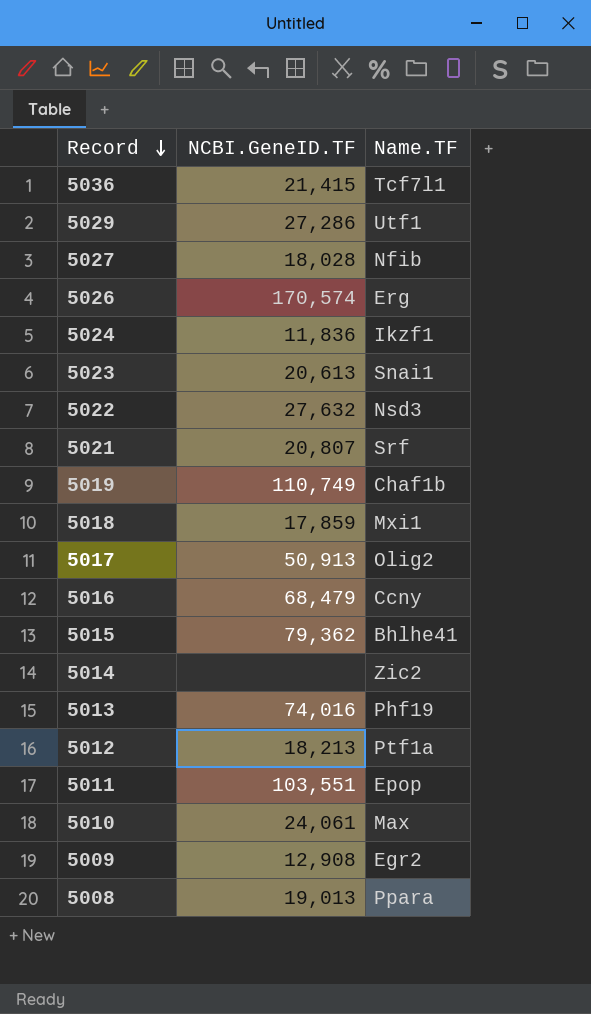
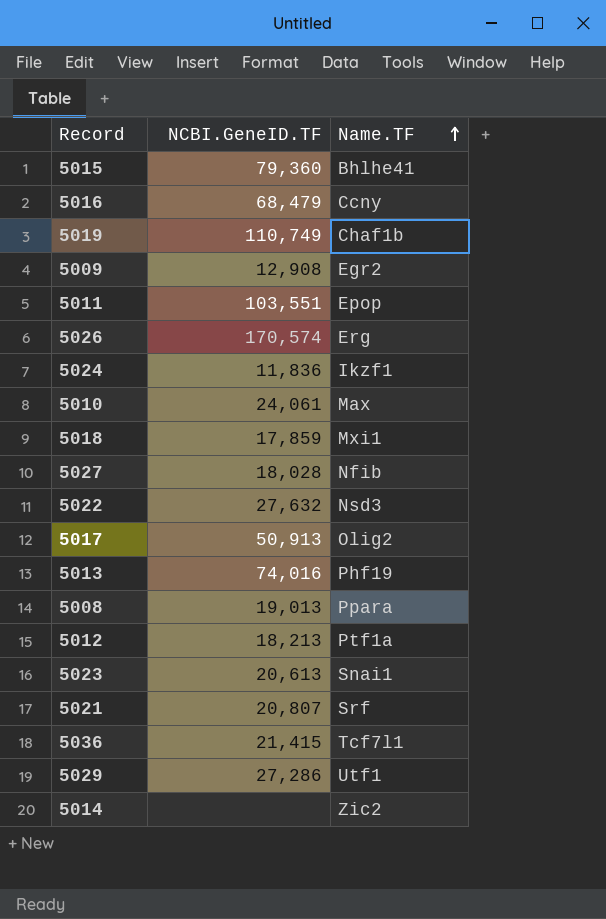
row order: Record descending -> Name.TF ascending
5015 | NCBI.GeneID.TF: 79,362 -> 79,360

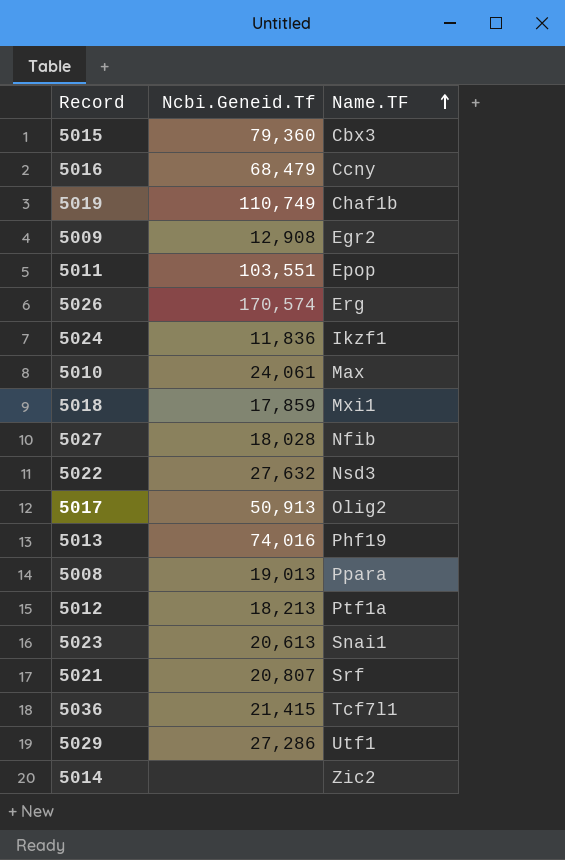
column name: NCBI.GeneID.TF -> Ncbi.Geneid.Tf
5015 | Name.TF: Bhlhe41 -> Cbx3

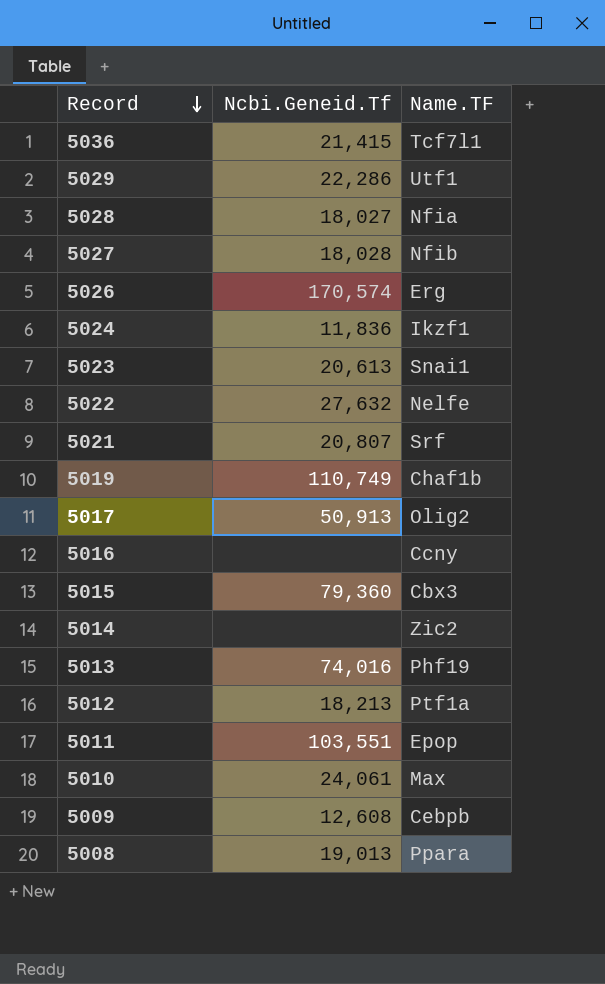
row order: Name.TF ascending -> Record descending
row 5018: 17,859 | Mxi1 -> none
5029 | Ncbi.Geneid.Tf: 27,286 -> 22,286
row 5028: none -> 18,027 | Nfia
5022 | Name.TF: Nsd3 -> Nelfe
5016 | Ncbi.Geneid.Tf: 68,479 -> none
5009 | Ncbi.Geneid.Tf: 12,908 -> 12,608
5009 | Name.TF: Egr2 -> Cebpb

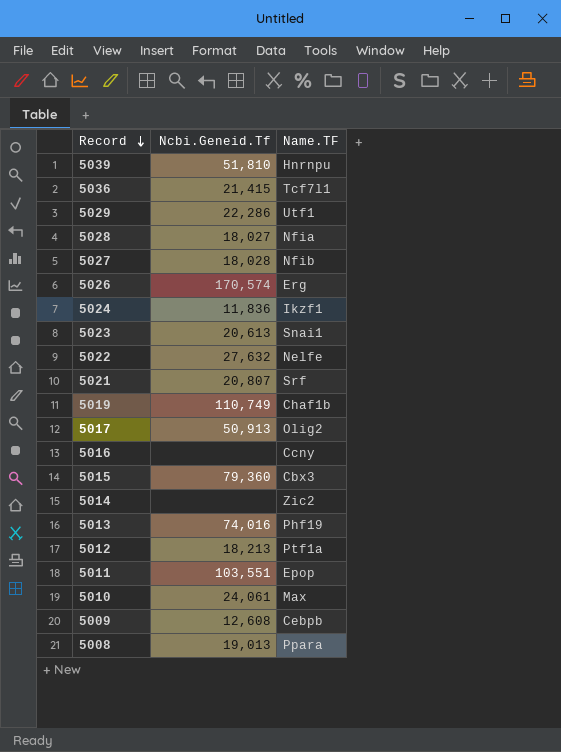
row 5039: none -> 51,810 | Hnrnpu

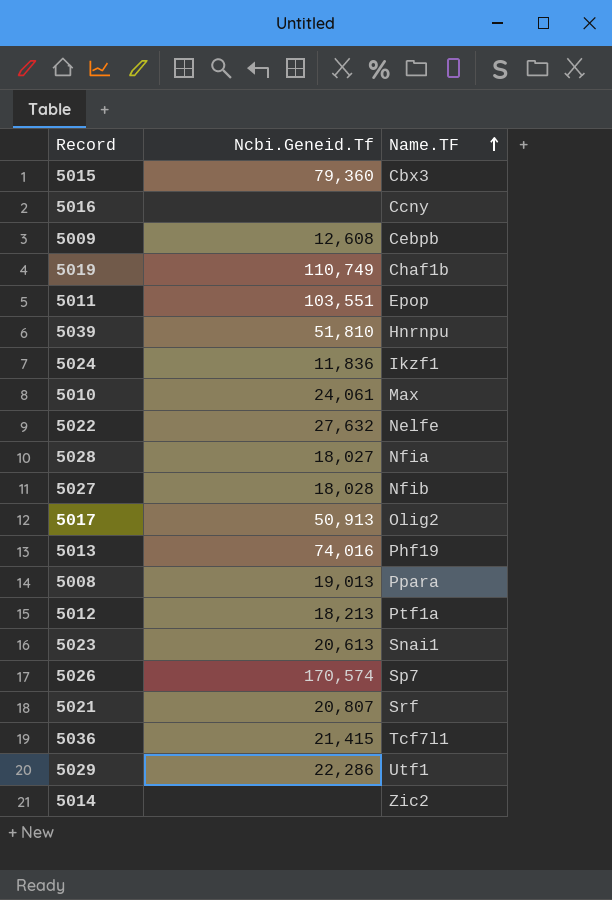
row order: Record descending -> Name.TF ascending
5026 | Name.TF: Erg -> Sp7

